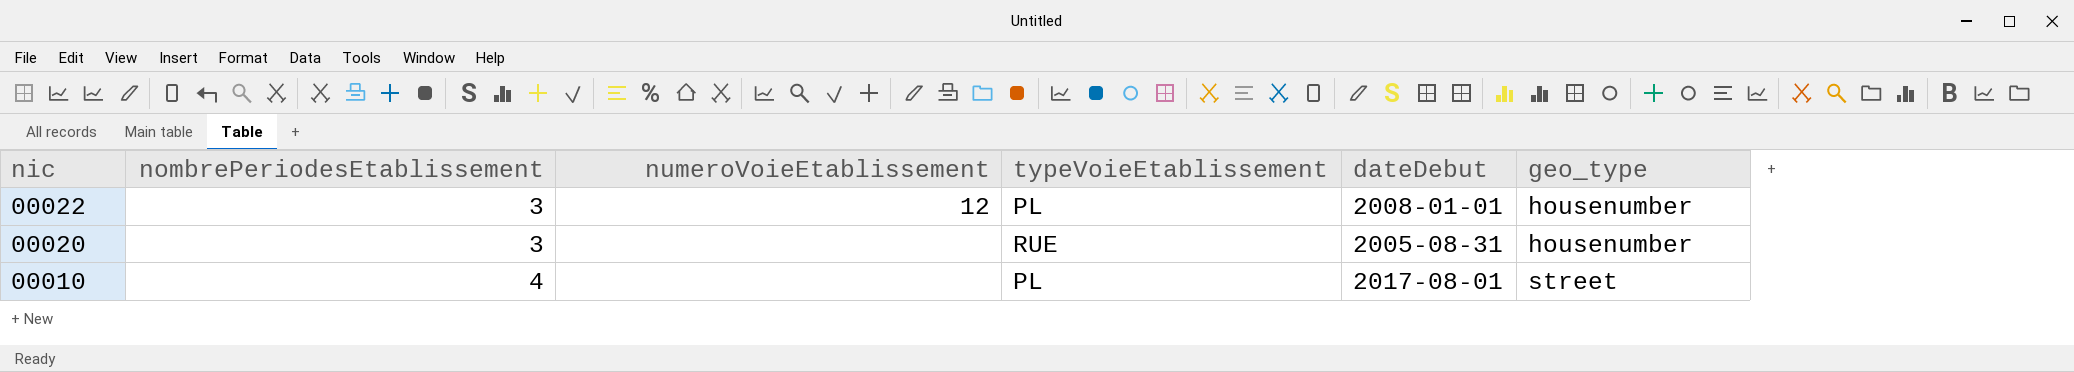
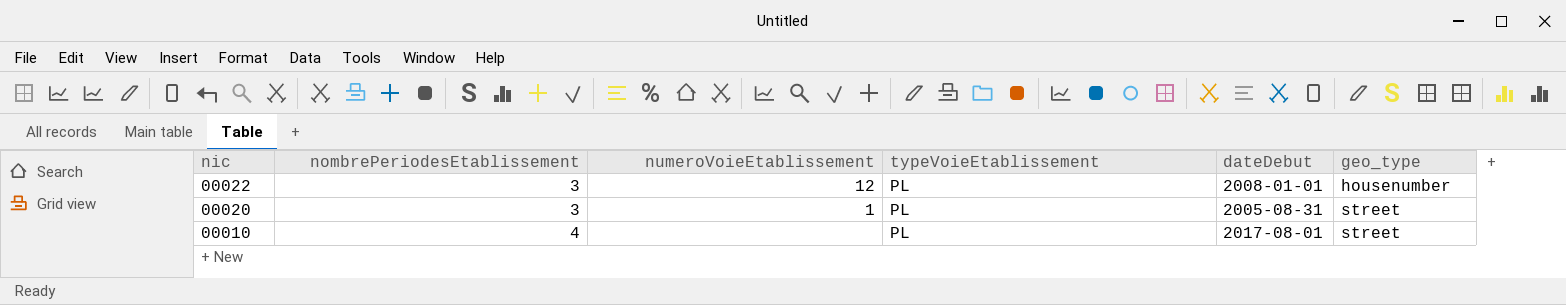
00020 | numeroVoieEtablissement: none -> 1
00020 | typeVoieEtablissement: RUE -> PL
00020 | geo_type: housenumber -> street

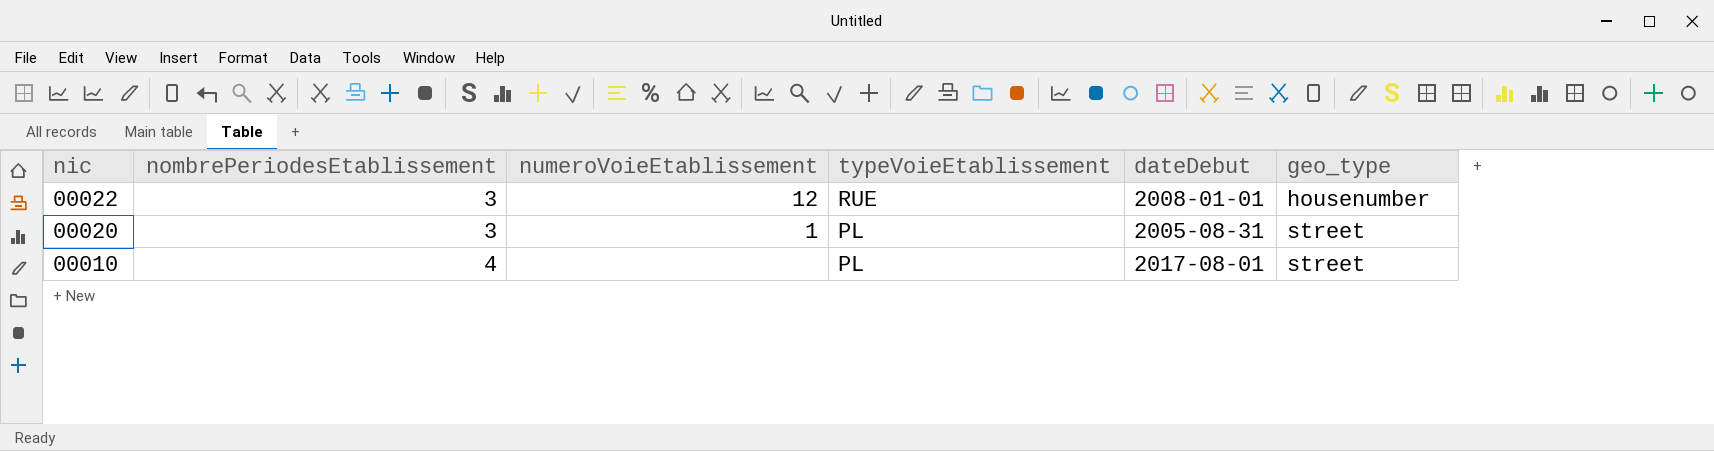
00022 | typeVoieEtablissement: PL -> RUE

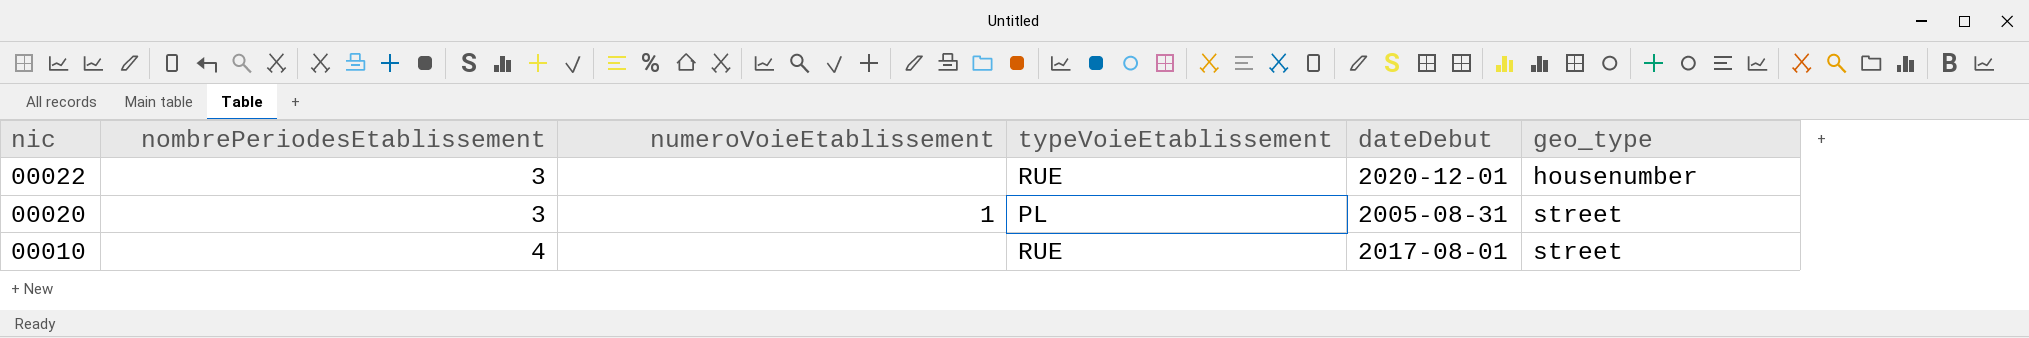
00022 | numeroVoieEtablissement: 12 -> none
00022 | dateDebut: 2008-01-01 -> 2020-12-01
00010 | typeVoieEtablissement: PL -> RUE

